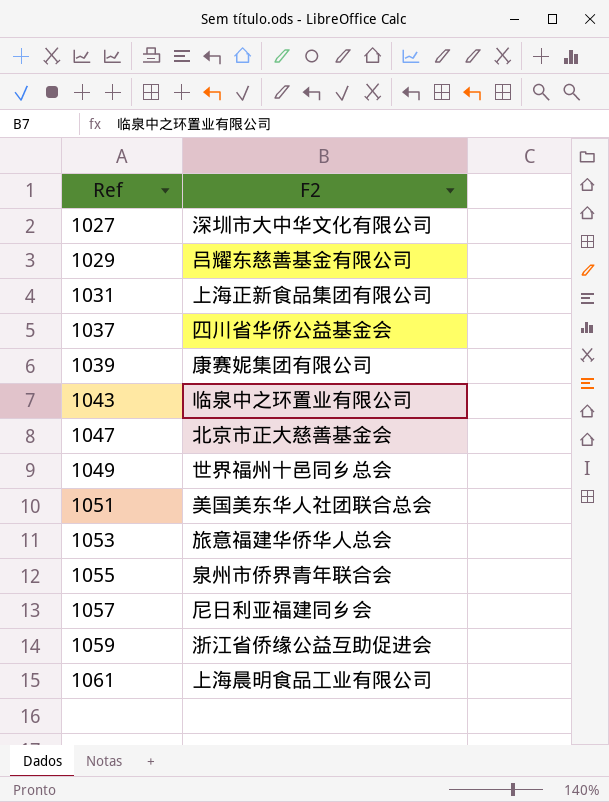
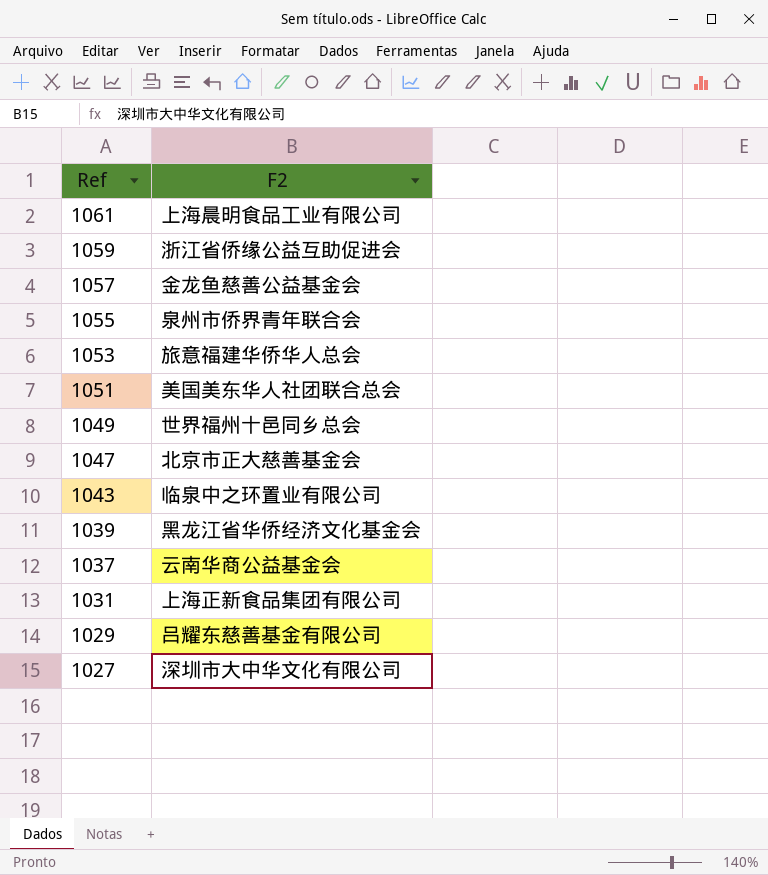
row order: Ref ascending -> Ref descending
1057 | F2: 尼日利亚福建同乡会 -> 金龙鱼慈善公益基金会
1039 | F2: 康赛妮集团有限公司 -> 黑龙江省华侨经济文化基金会
1037 | F2: 四川省华侨公益基金会 -> 云南华商公益基金会

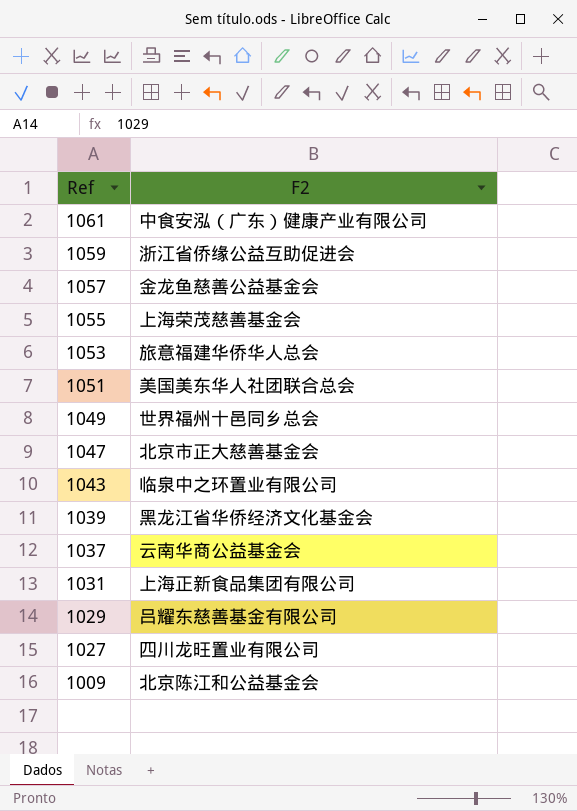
1061 | F2: 上海晨明食品工业有限公司 -> 中食安泓（广东）健康产业有限公司
1055 | F2: 泉州市侨界青年联合会 -> 上海荣茂慈善基金会
1027 | F2: 深圳市大中华文化有限公司 -> 四川龙旺置业有限公司
row 1009: none -> 北京陈江和公益基金会

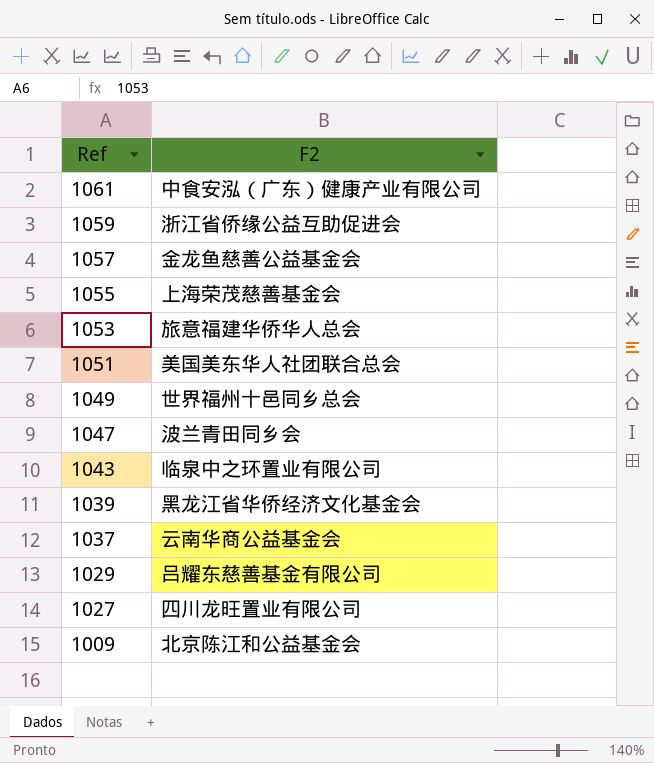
row 1031: 上海正新食品集团有限公司 -> none
1047 | F2: 北京市正大慈善基金会 -> 波兰青田同乡会

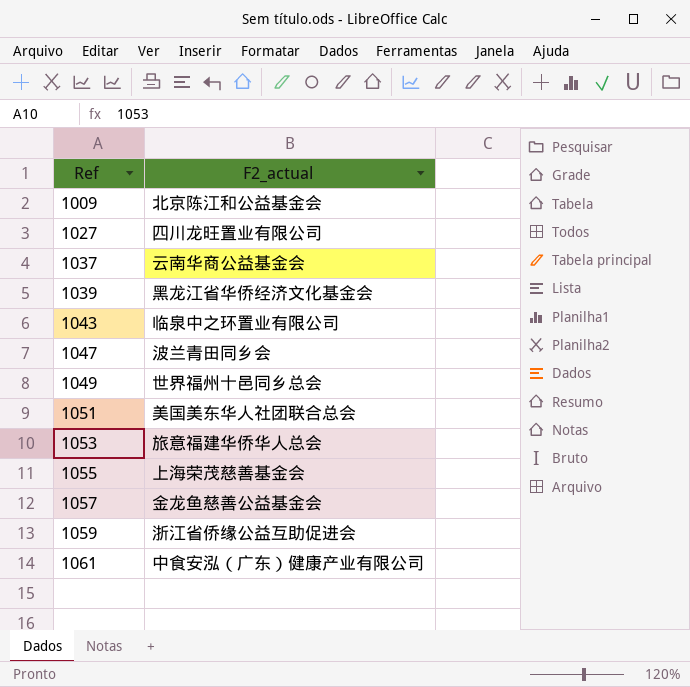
row order: Ref descending -> Ref ascending
column name: F2 -> F2_actual
row 1029: 吕耀东慈善基金有限公司 -> none

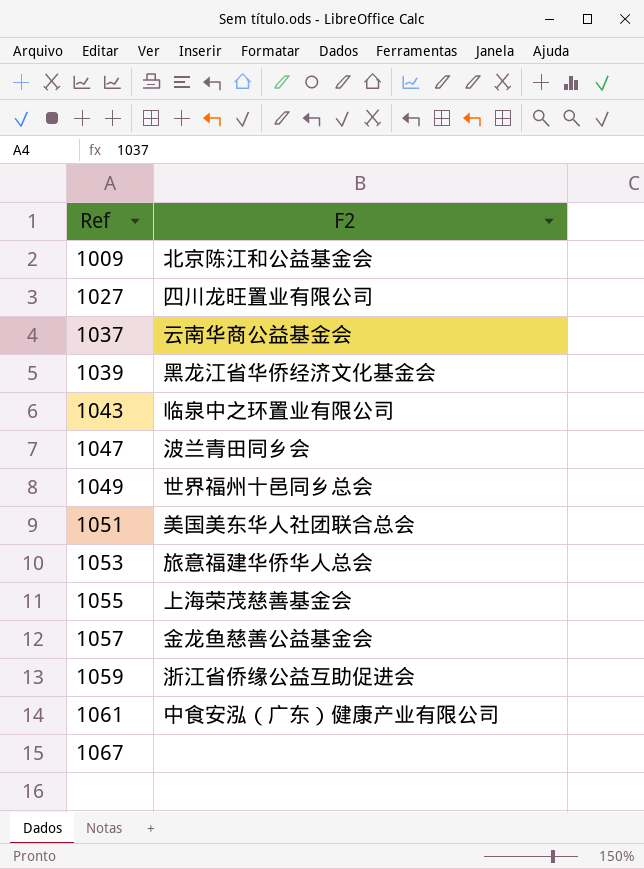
column name: F2_actual -> F2
row 1067: none -> none

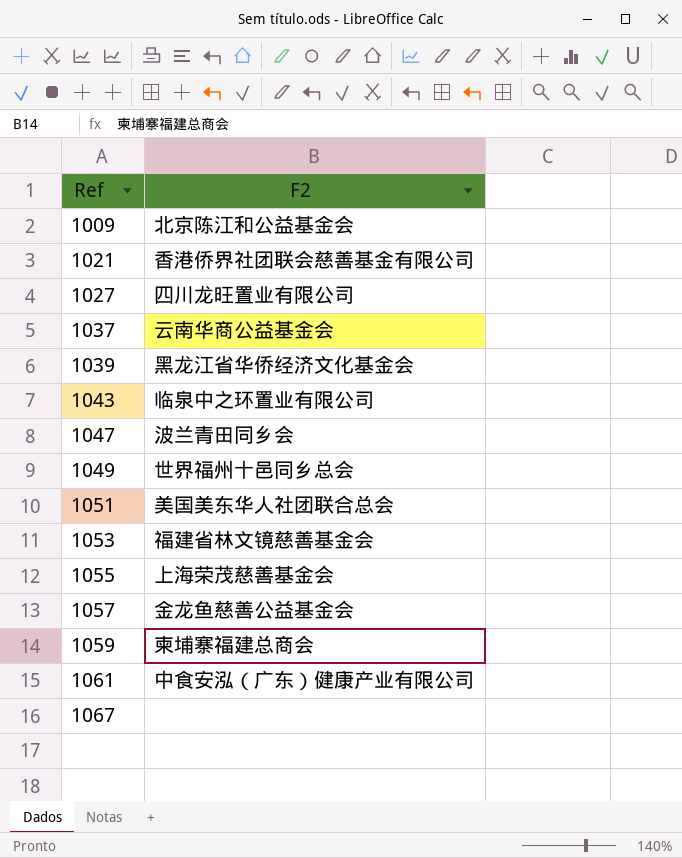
row 1021: none -> 香港侨界社团联会慈善基金有限公司
1053 | F2: 旅意福建华侨华人总会 -> 福建省林文镜慈善基金会
1059 | F2: 浙江省侨缘公益互助促进会 -> 柬埔寨福建总商会

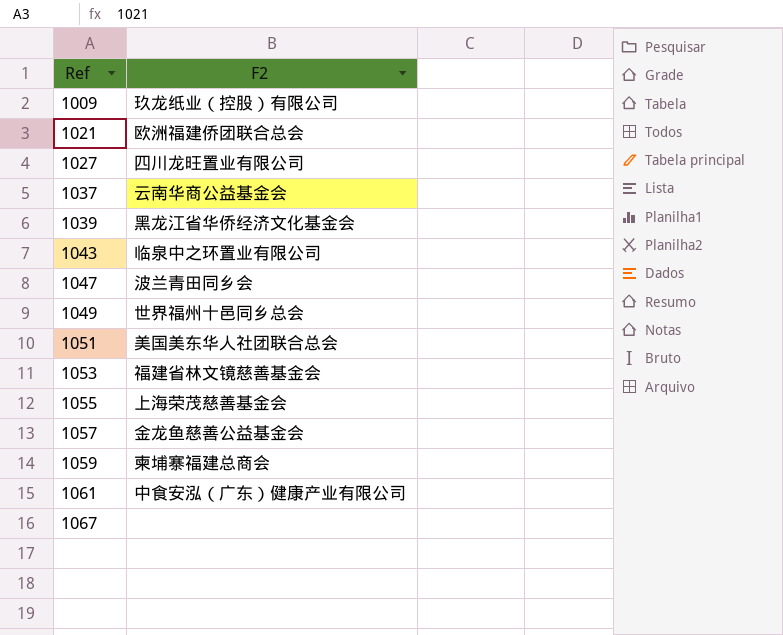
1009 | F2: 北京陈江和公益基金会 -> 玖龙纸业（控股）有限公司
1021 | F2: 香港侨界社团联会慈善基金有限公司 -> 欧洲福建侨团联合总会

